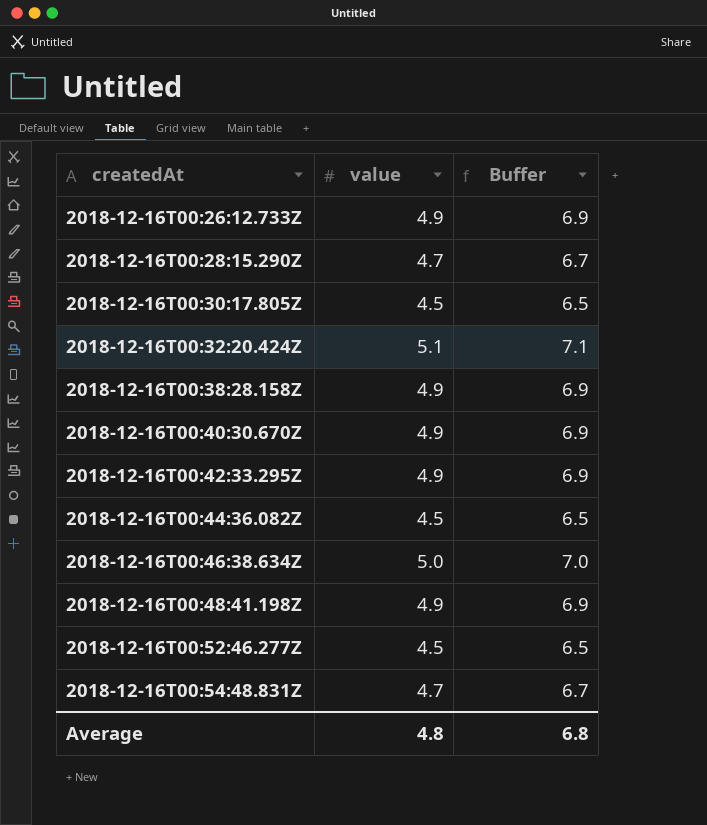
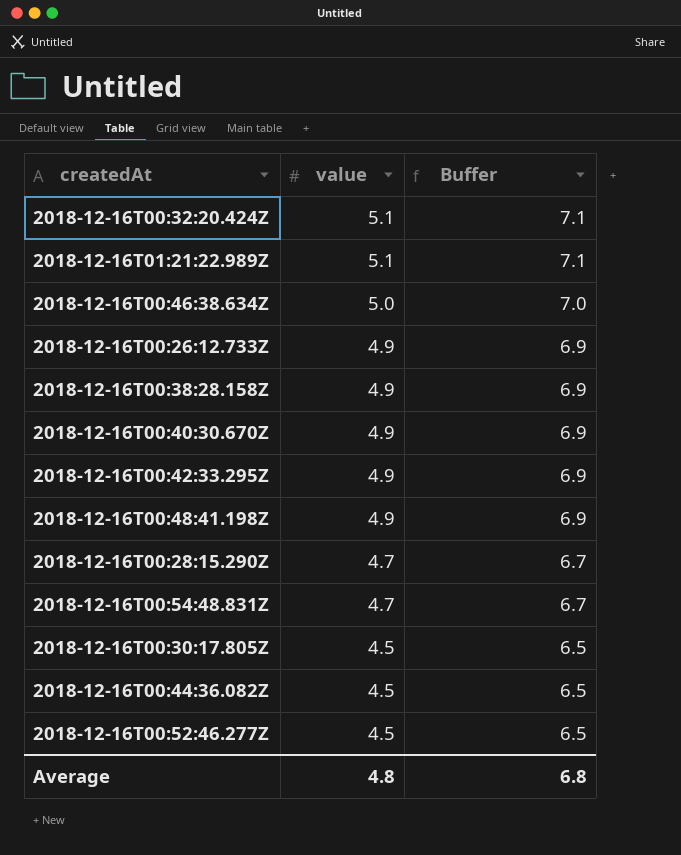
row order: createdAt ascending -> value descending
row 2018-12-16T01:21:22.989Z: none -> 5.1 | 7.1

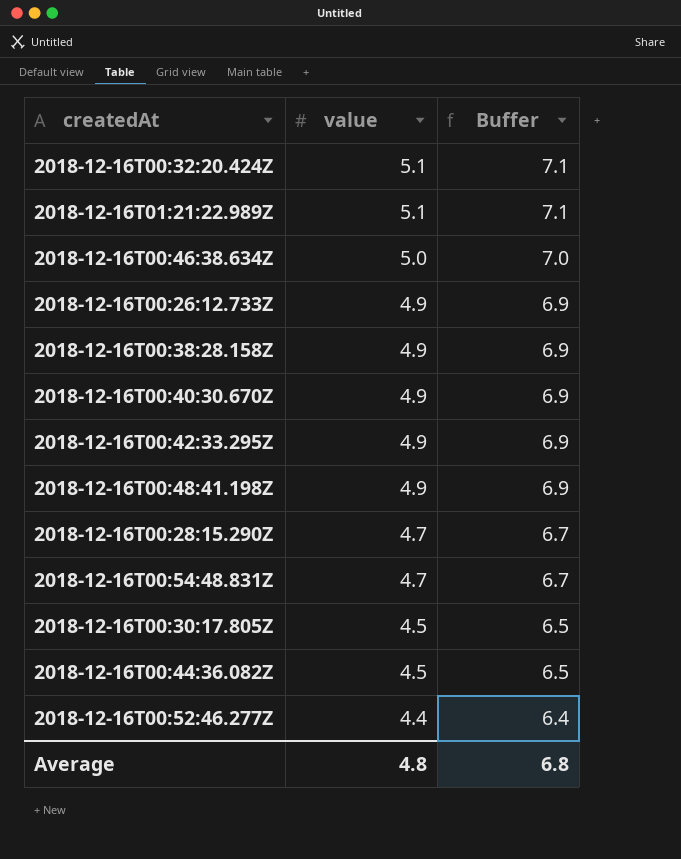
2018-12-16T00:52:46.277Z | value: 4.5 -> 4.4
2018-12-16T00:52:46.277Z | Buffer: 6.5 -> 6.4

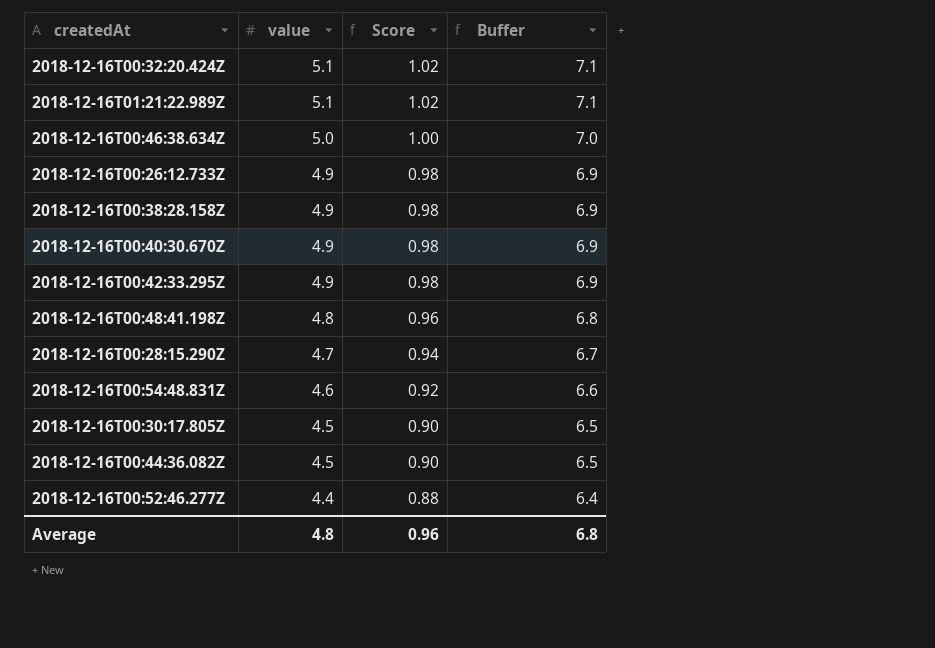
column Score | formula: none -> [value] * 0.2
2018-12-16T00:48:41.198Z | value: 4.9 -> 4.8
2018-12-16T00:48:41.198Z | Buffer: 6.9 -> 6.8
2018-12-16T00:54:48.831Z | value: 4.7 -> 4.6
2018-12-16T00:54:48.831Z | Buffer: 6.7 -> 6.6

